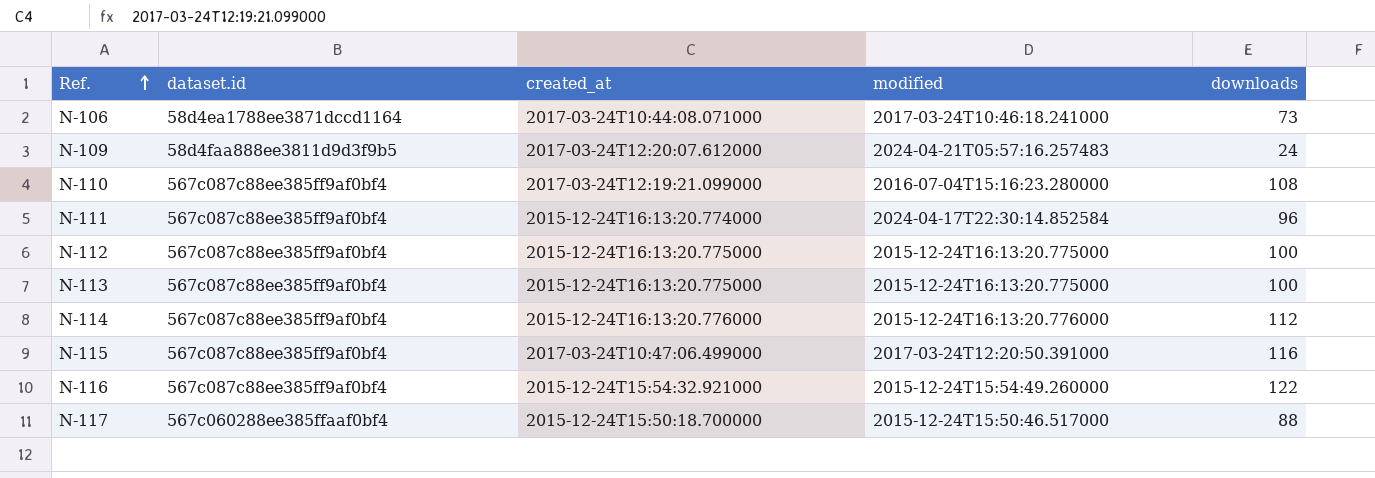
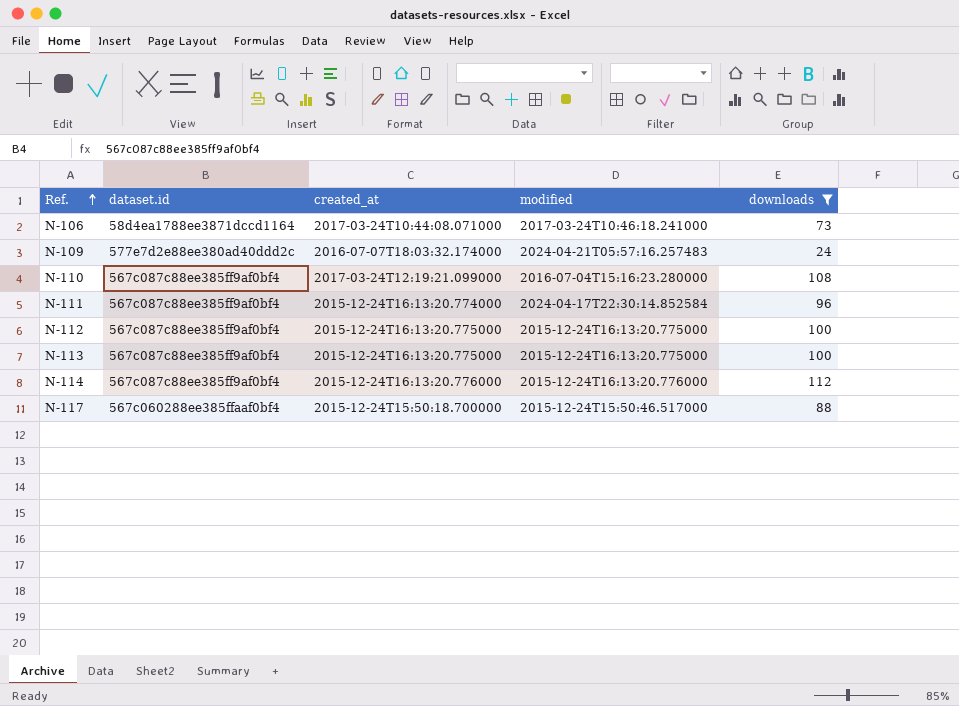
filter: none -> downloads <= 112
N-109 | dataset.id: 58d4faa888ee3811d9d3f9b5 -> 577e7d2e88ee380ad40ddd2c
N-109 | created_at: 2017-03-24T12:20:07.612000 -> 2016-07-07T18:03:32.174000

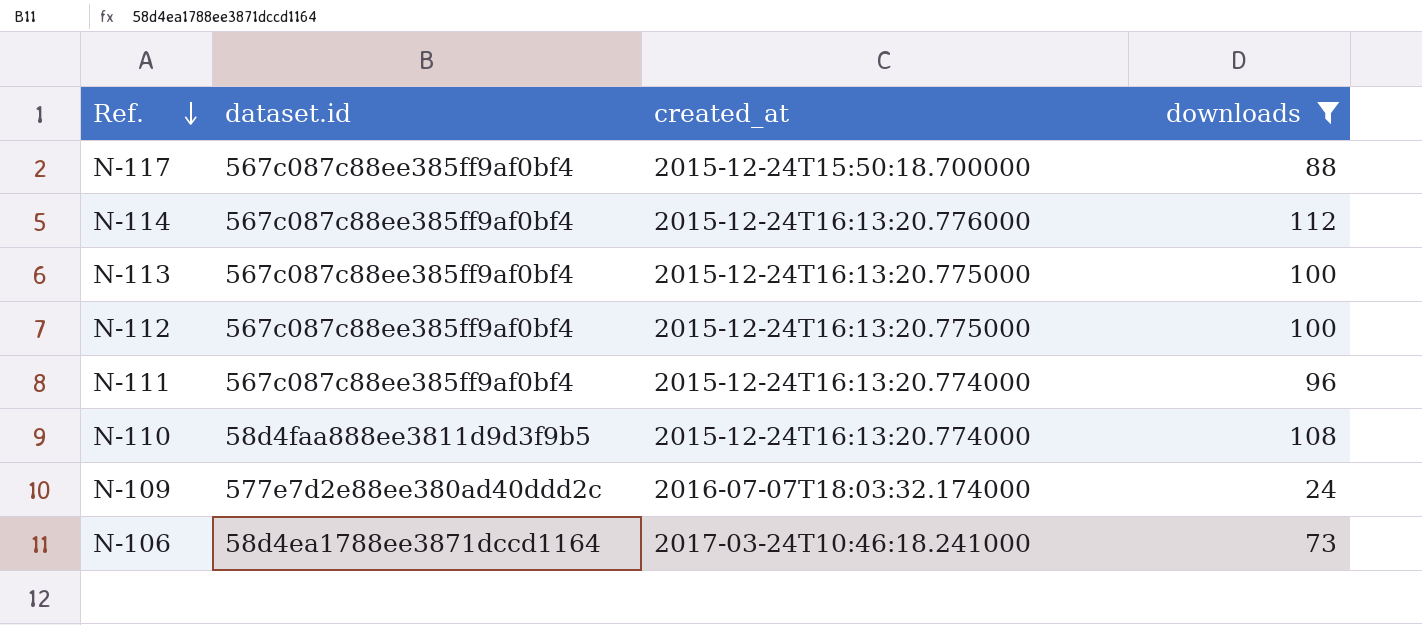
row order: Ref. ascending -> Ref. descending
column modified | position: 4 -> none
N-117 | dataset.id: 567c060288ee385ffaaf0bf4 -> 567c087c88ee385ff9af0bf4
N-110 | dataset.id: 567c087c88ee385ff9af0bf4 -> 58d4faa888ee3811d9d3f9b5
N-110 | created_at: 2017-03-24T12:19:21.099000 -> 2015-12-24T16:13:20.774000
N-106 | created_at: 2017-03-24T10:44:08.071000 -> 2017-03-24T10:46:18.241000

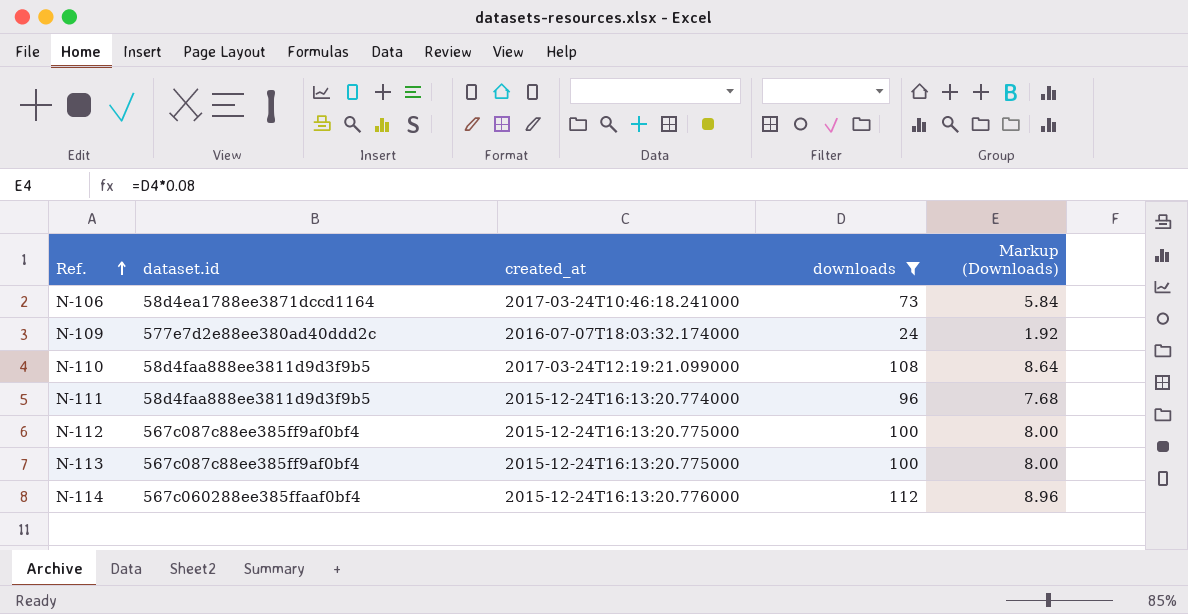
row order: Ref. descending -> Ref. ascending
column Markup (Downloads) | formula: none -> [downloads] * 0.08
row N-117: 567c087c88ee385ff9af0bf4 | 2015-12-24T15:50:18.700000 | 88 -> none
N-110 | created_at: 2015-12-24T16:13:20.774000 -> 2017-03-24T12:19:21.099000
N-111 | dataset.id: 567c087c88ee385ff9af0bf4 -> 58d4faa888ee3811d9d3f9b5
N-114 | dataset.id: 567c087c88ee385ff9af0bf4 -> 567c060288ee385ffaaf0bf4

